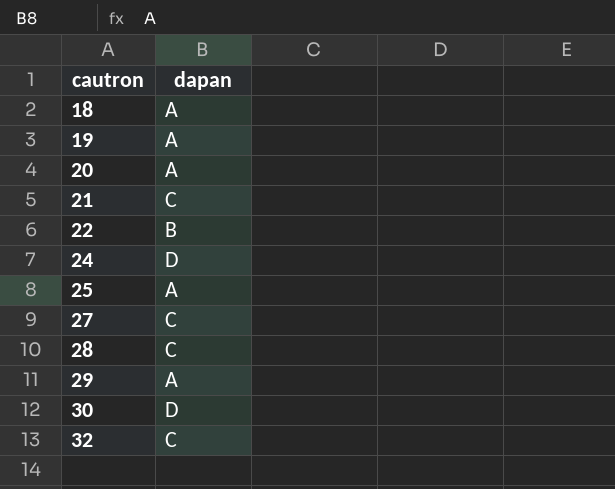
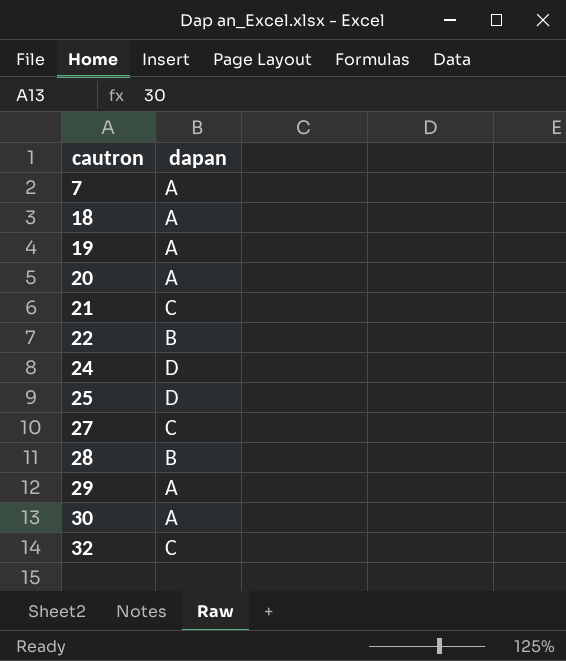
row 7: none -> A
25 | dapan: A -> D
28 | dapan: C -> B
30 | dapan: D -> A

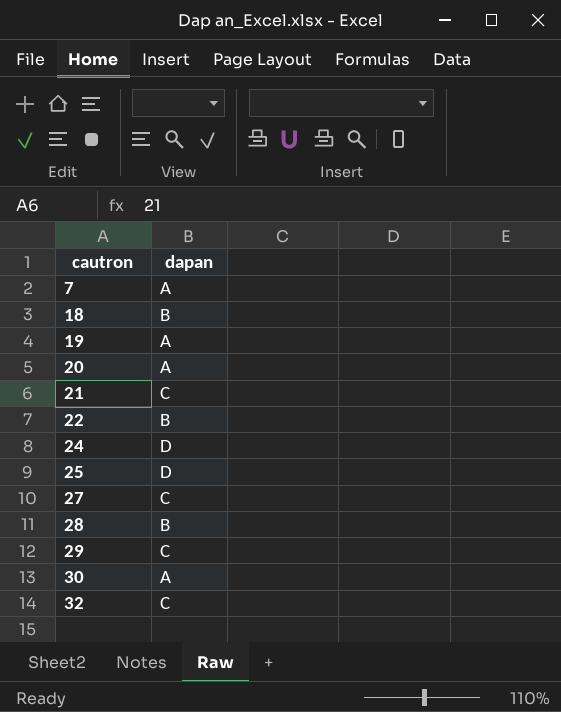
18 | dapan: A -> B
29 | dapan: A -> C

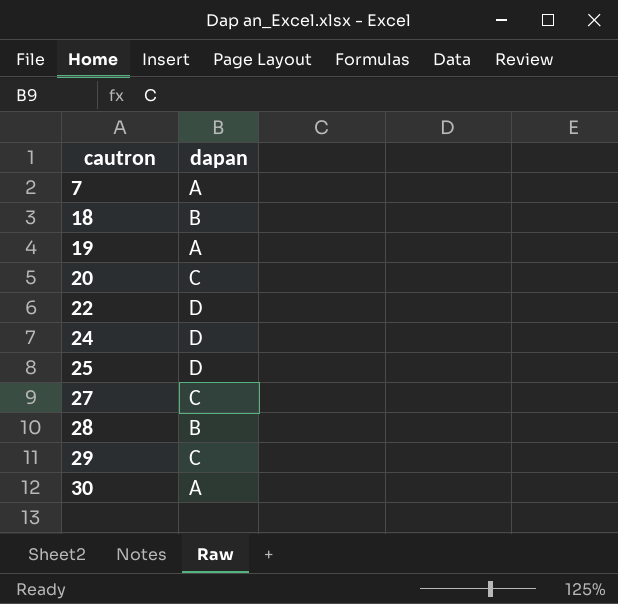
row 21: C -> none
row 32: C -> none
20 | dapan: A -> C
22 | dapan: B -> D

